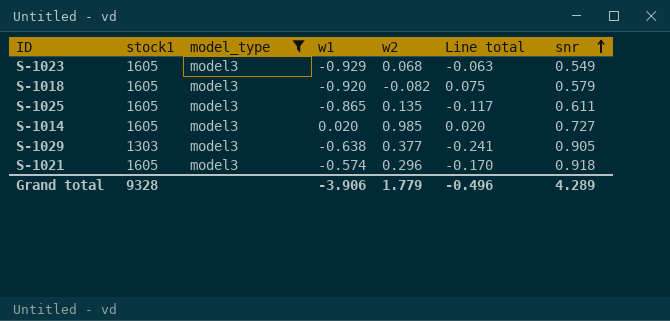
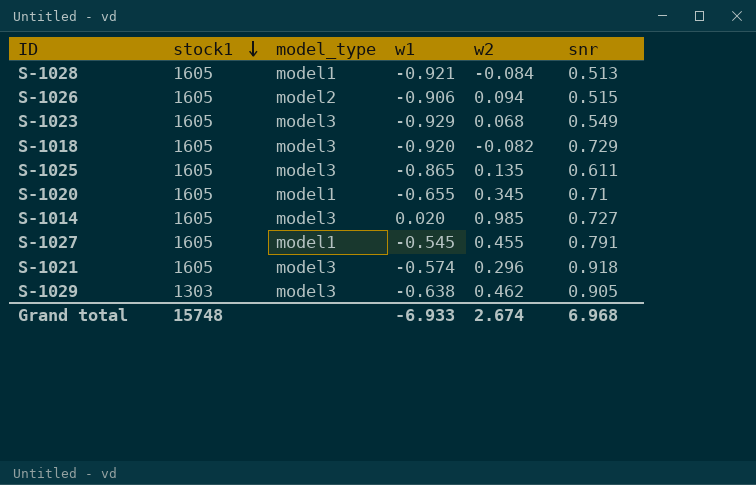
filter: model_type = model3 -> none
row order: snr ascending -> stock1 descending
column Line total | formula: [w1] * [w2] -> none
S-1018 | snr: 0.579 -> 0.729
S-1029 | w2: 0.377 -> 0.462
Grand total | stock1: 9328 -> 15748
Grand total | w1: -3.906 -> -6.933
Grand total | w2: 1.779 -> 2.674
Grand total | snr: 4.289 -> 6.968

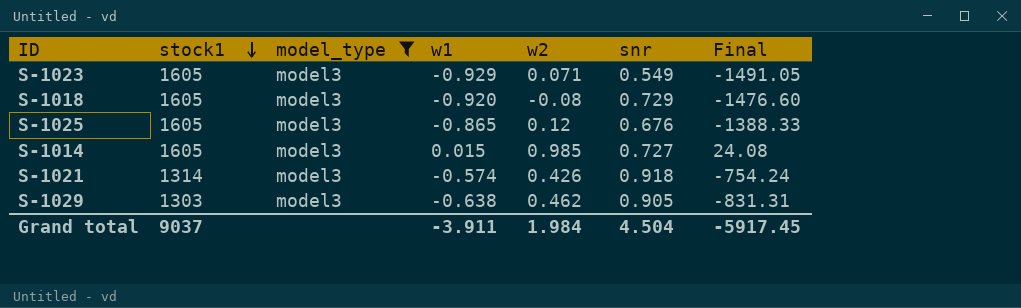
filter: none -> model_type = model3
column Final | formula: none -> [stock1] * [w1]
S-1023 | w2: 0.068 -> 0.071
S-1018 | w2: -0.082 -> -0.08
S-1025 | w2: 0.135 -> 0.12
S-1025 | snr: 0.611 -> 0.676
S-1014 | w1: 0.020 -> 0.015
S-1021 | stock1: 1605 -> 1314
S-1021 | w2: 0.296 -> 0.426
Grand total | stock1: 15748 -> 9037
Grand total | w1: -6.933 -> -3.911
Grand total | w2: 2.674 -> 1.984
Grand total | snr: 6.968 -> 4.504

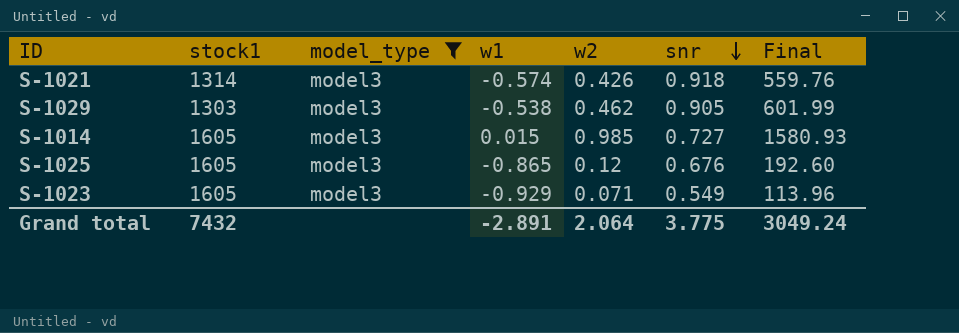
row order: stock1 descending -> snr descending
column Final | formula: [stock1] * [w1] -> [stock1] * [w2]
row S-1018: 1605 | model3 | -0.920 | -0.08 | 0.729 | -1476.60 -> none
S-1029 | w1: -0.638 -> -0.538
Grand total | stock1: 9037 -> 7432
Grand total | w1: -3.911 -> -2.891
Grand total | w2: 1.984 -> 2.064
Grand total | snr: 4.504 -> 3.775
Grand total | Final: -5917.45 -> 3049.24

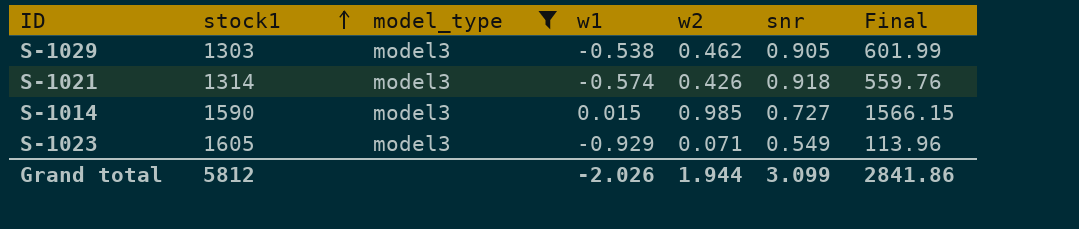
row order: snr descending -> stock1 ascending
row S-1025: 1605 | model3 | -0.865 | 0.12 | 0.676 | 192.60 -> none
S-1014 | stock1: 1605 -> 1590
S-1014 | Final: 1580.93 -> 1566.15
Grand total | stock1: 7432 -> 5812
Grand total | w1: -2.891 -> -2.026
Grand total | w2: 2.064 -> 1.944
Grand total | snr: 3.775 -> 3.099
Grand total | Final: 3049.24 -> 2841.86

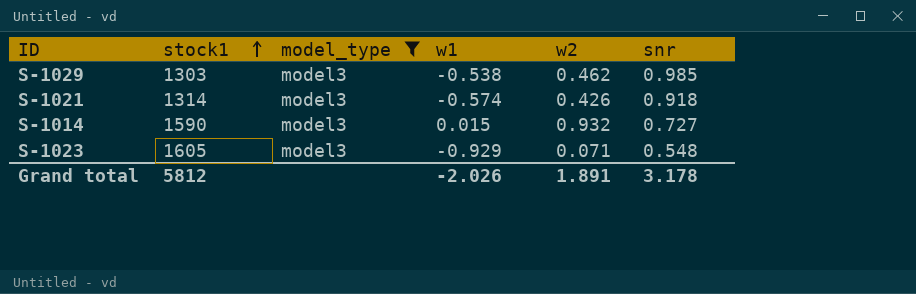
column Final | formula: [stock1] * [w2] -> none
S-1029 | snr: 0.905 -> 0.985
S-1014 | w2: 0.985 -> 0.932
S-1023 | snr: 0.549 -> 0.548
Grand total | w2: 1.944 -> 1.891
Grand total | snr: 3.099 -> 3.178

